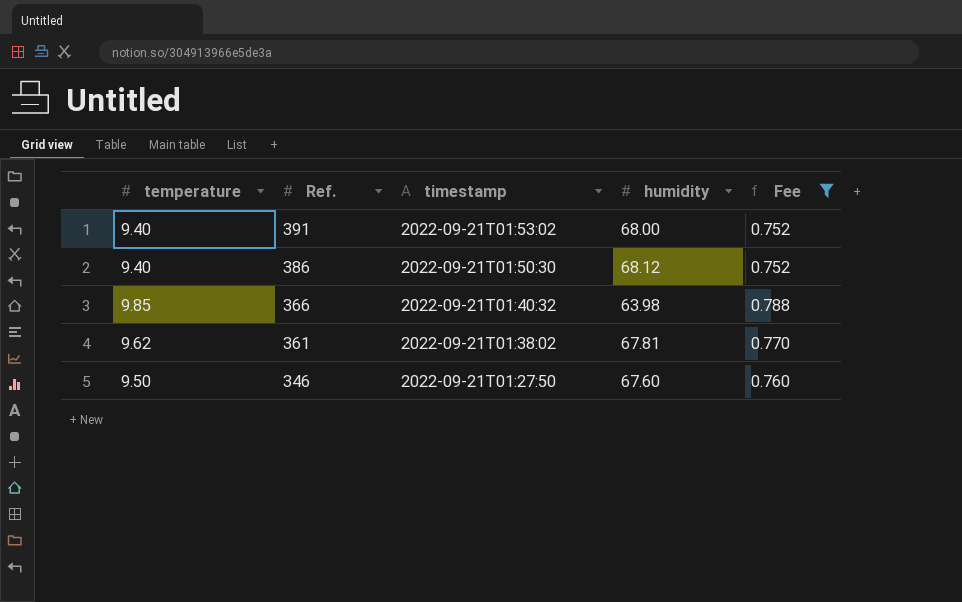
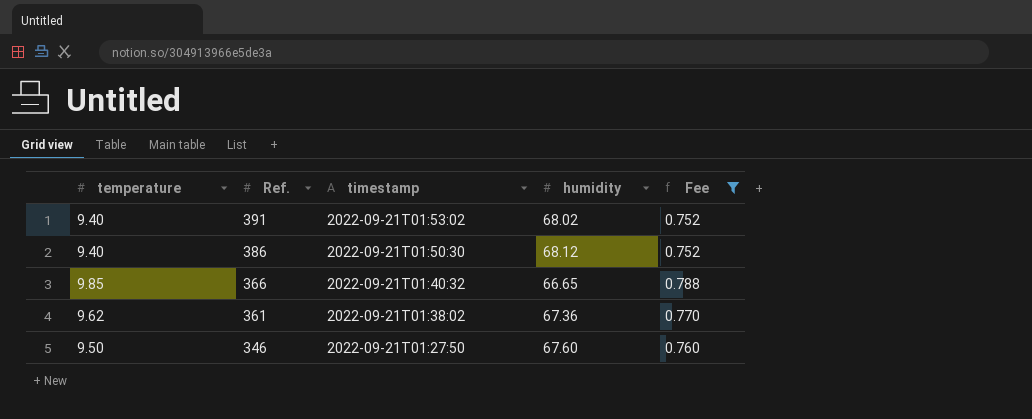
391 | humidity: 68.00 -> 68.02
366 | humidity: 63.98 -> 66.65
361 | humidity: 67.81 -> 67.36

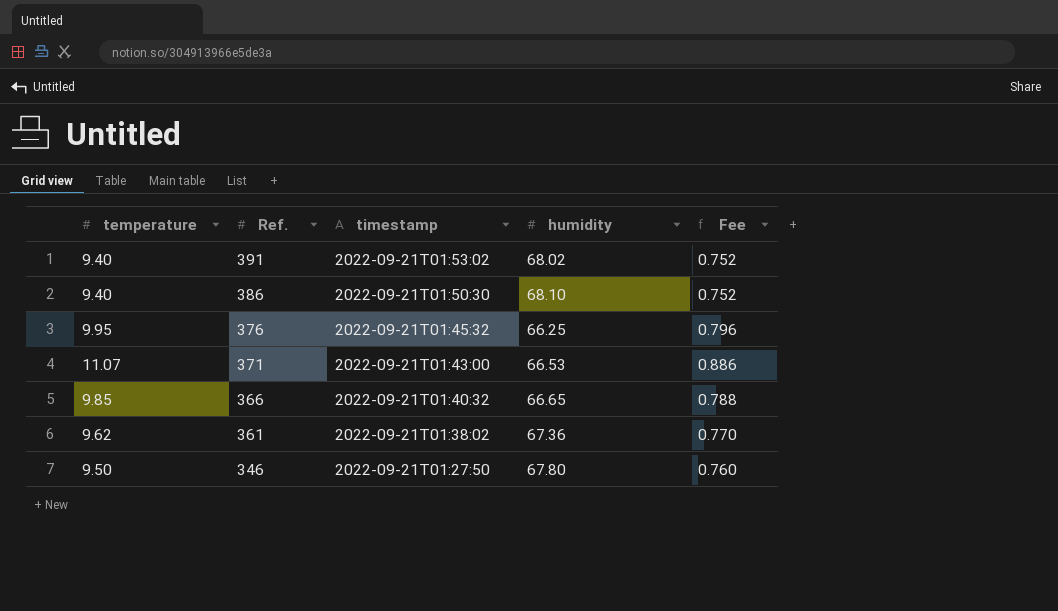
filter: Fee <= 0.788 -> none
386 | humidity: 68.12 -> 68.10
346 | humidity: 67.60 -> 67.80

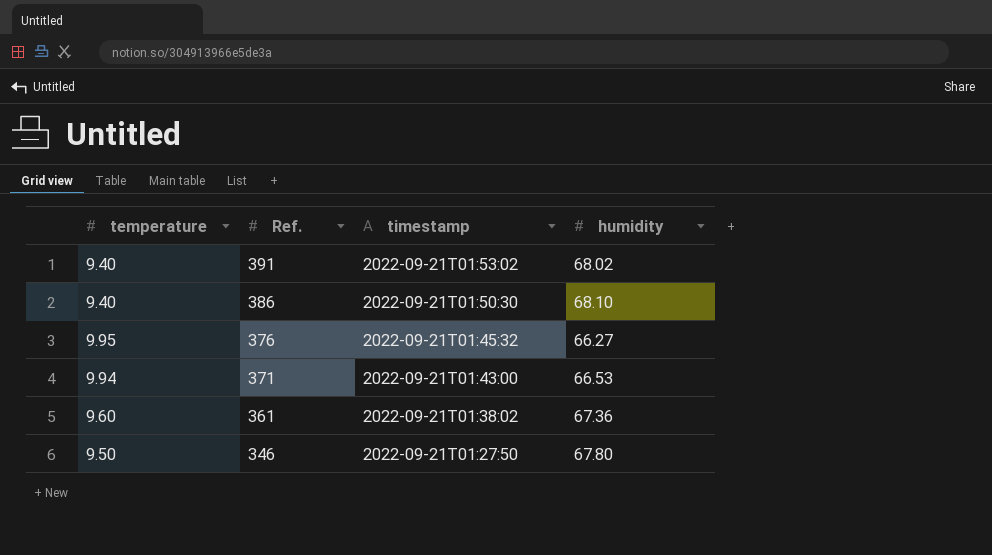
column Fee | formula: [temperature] * 0.08 -> none
row 366: 9.85 | 2022-09-21T01:40:32 | 66.65 | 0.788 -> none
376 | humidity: 66.25 -> 66.27
371 | temperature: 11.07 -> 9.94
361 | temperature: 9.62 -> 9.60

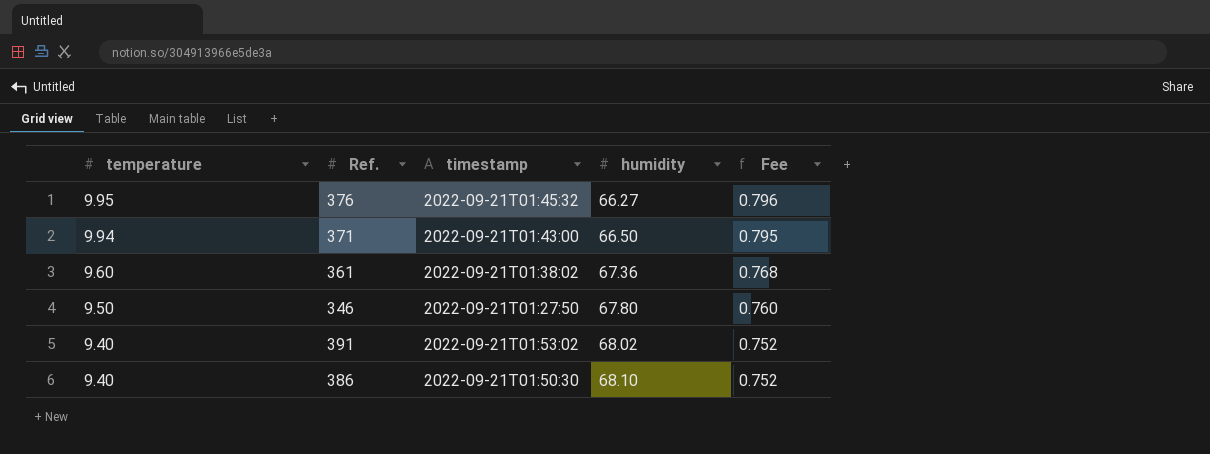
row order: Ref. descending -> temperature descending
column Fee | formula: none -> [temperature] * 0.08
371 | humidity: 66.53 -> 66.50

